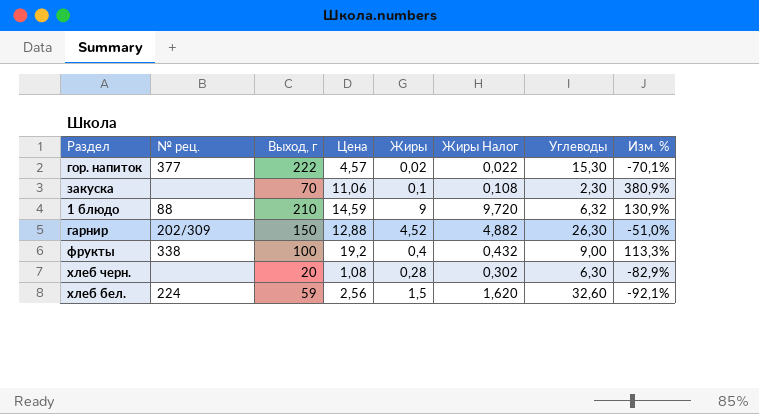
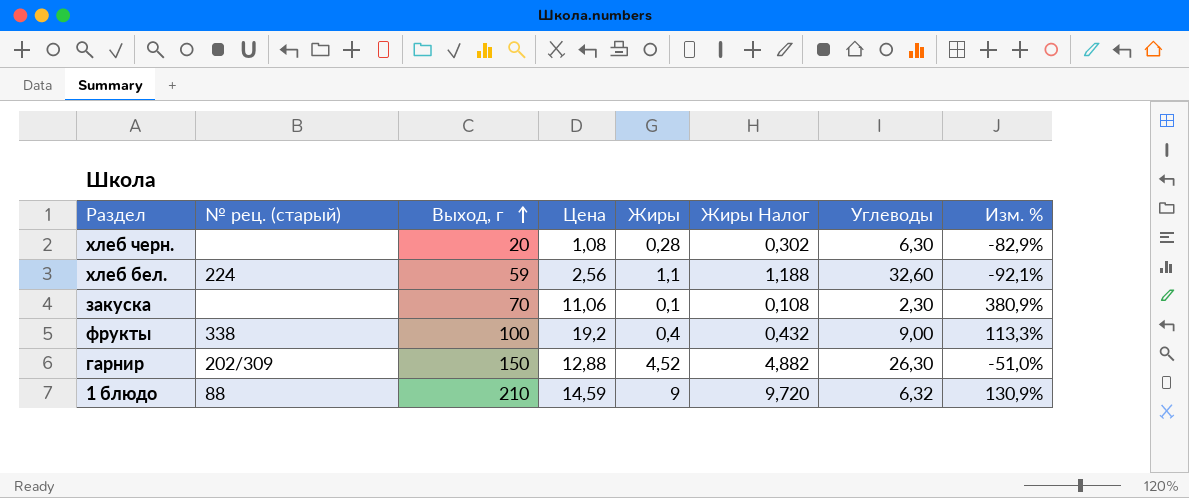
row order: none -> Выход, г ascending
column name: № рец. -> № рец. (старый)
row гор. напиток: 377 | 222 | 4,57 | 0,02 | 0,022 | 15,30 | -70,1% -> none
хлеб бел. | Жиры: 1,5 -> 1,1
хлеб бел. | Жиры Налог: 1,620 -> 1,188

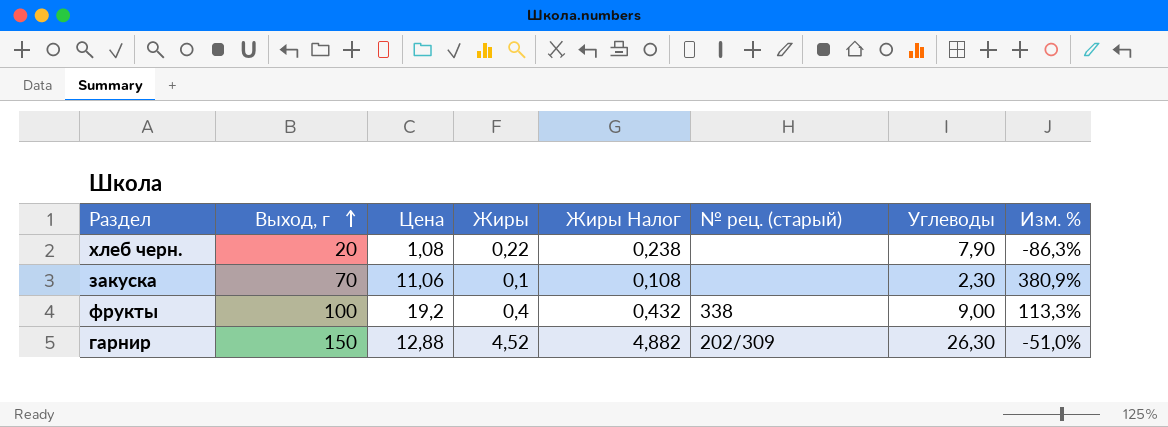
column № рец. (старый) | position: 2 -> 6
row хлеб бел.: 224 | 59 | 2,56 | 1,1 | 1,188 | 32,60 | -92,1% -> none
row 1 блюдо: 88 | 210 | 14,59 | 9 | 9,720 | 6,32 | 130,9% -> none
хлеб черн. | Жиры: 0,28 -> 0,22
хлеб черн. | Жиры Налог: 0,302 -> 0,238
хлеб черн. | Углеводы: 6,30 -> 7,90
хлеб черн. | Изм. %: -82,9% -> -86,3%

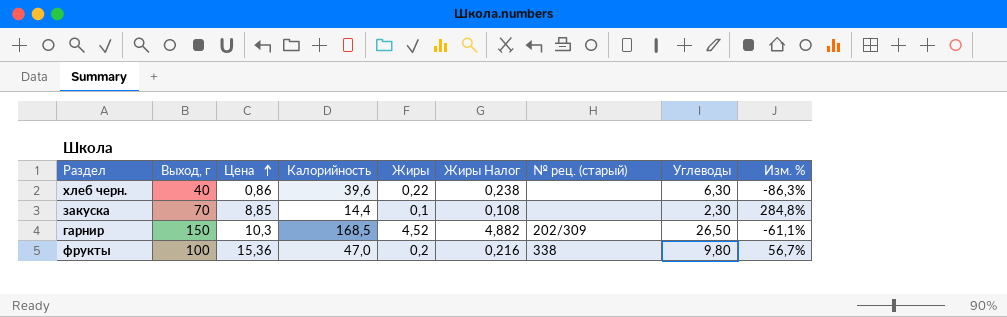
row order: Выход, г ascending -> Цена ascending
column Калорийность | position: none -> 4
хлеб черн. | Выход, г: 20 -> 40
хлеб черн. | Цена: 1,08 -> 0,86
хлеб черн. | Углеводы: 7,90 -> 6,30
закуска | Цена: 11,06 -> 8,85
закуска | Изм. %: 380,9% -> 284,8%
гарнир | Цена: 12,88 -> 10,3
гарнир | Углеводы: 26,30 -> 26,50
гарнир | Изм. %: -51,0% -> -61,1%
фрукты | Цена: 19,2 -> 15,36
фрукты | Жиры: 0,4 -> 0,2
фрукты | Жиры Налог: 0,432 -> 0,216
фрукты | Углеводы: 9,00 -> 9,80
фрукты | Изм. %: 113,3% -> 56,7%

